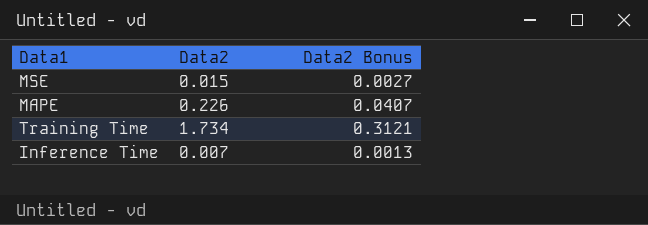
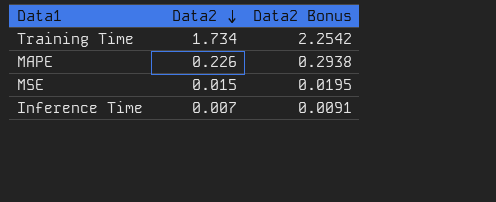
row order: none -> Data2 descending
column Data2 Bonus | formula: [Data2] * 0.18 -> [Data2] * 1.3

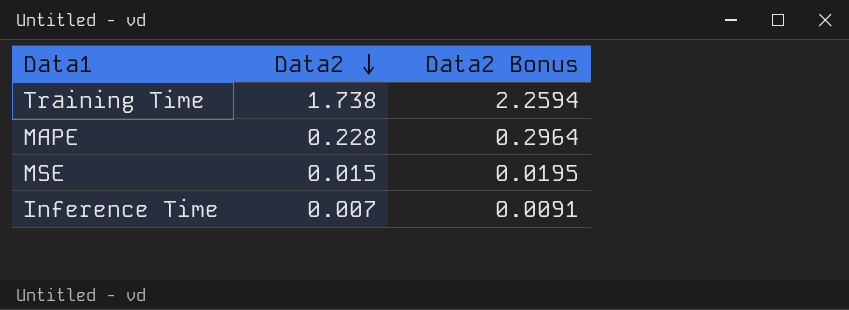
Training Time | Data2: 1.734 -> 1.738
Training Time | Data2 Bonus: 2.2542 -> 2.2594
MAPE | Data2: 0.226 -> 0.228
MAPE | Data2 Bonus: 0.2938 -> 0.2964

